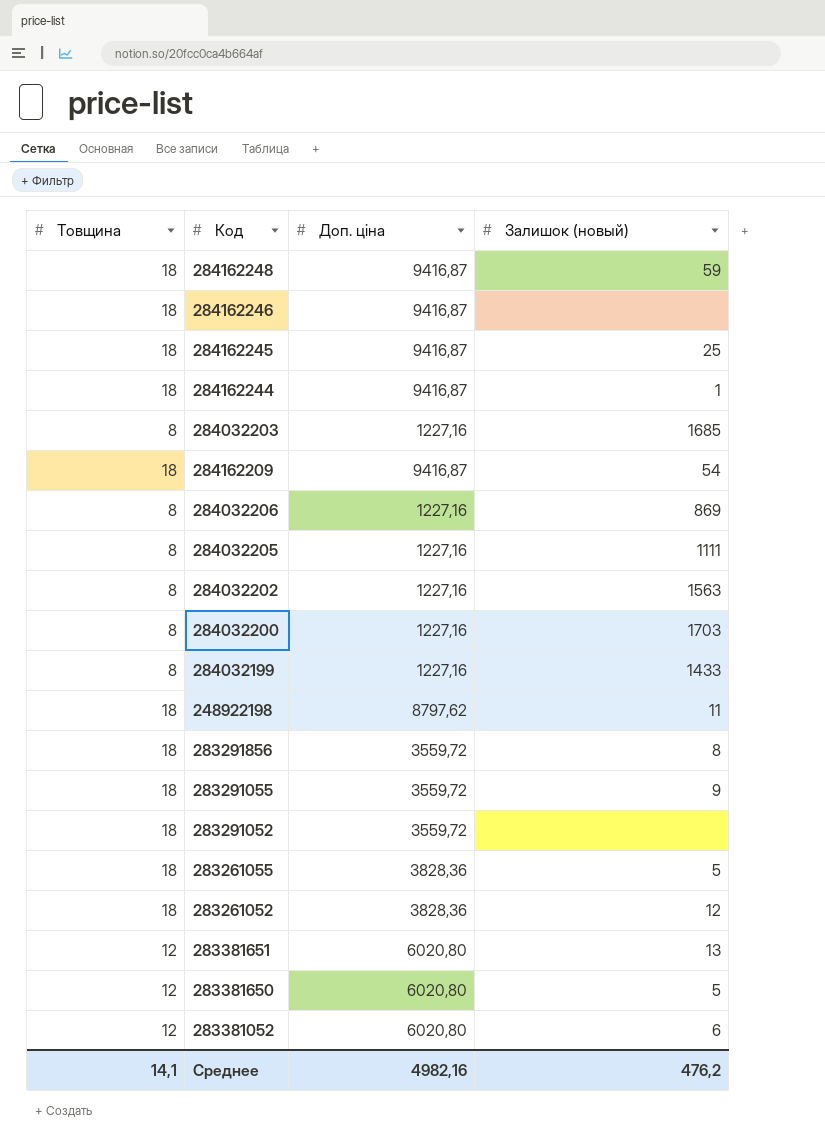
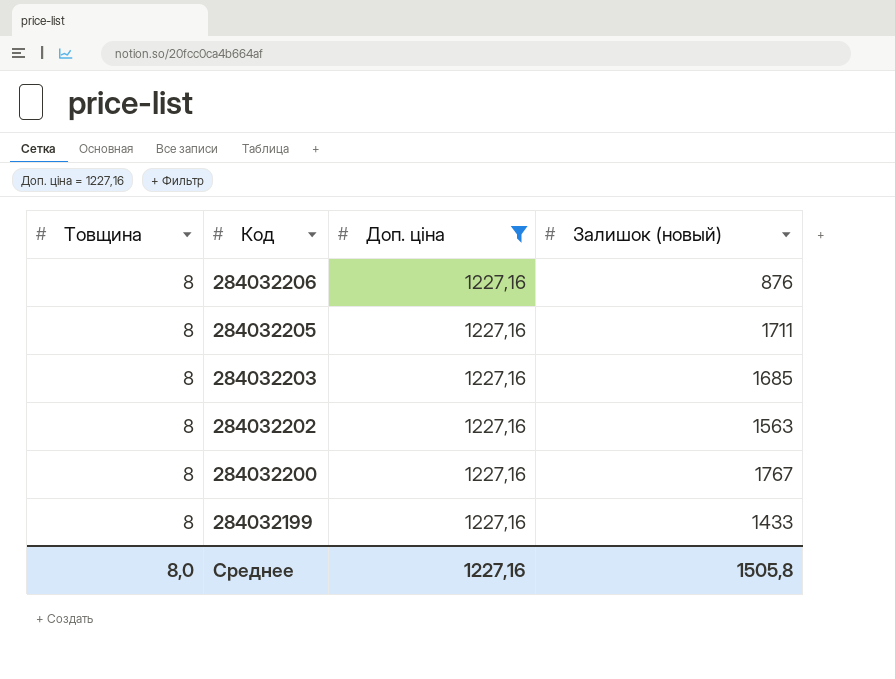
filter: none -> Доп. ціна = 1227,16
row order: none -> Код descending
284032206 | Залишок (новый): 869 -> 876
284032205 | Залишок (новый): 1111 -> 1711
284032200 | Залишок (новый): 1703 -> 1767
Среднее | Товщина: 14,1 -> 8,0
Среднее | Доп. ціна: 4982,16 -> 1227,16
Среднее | Залишок (новый): 476,2 -> 1505,8

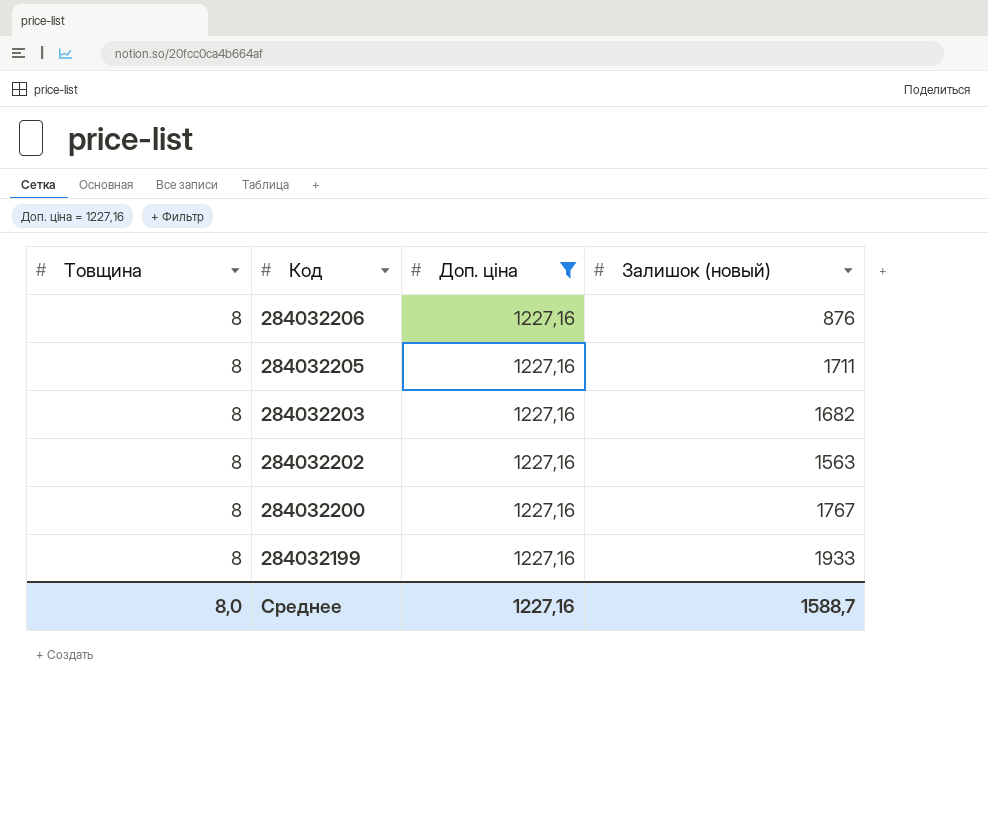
284032203 | Залишок (новый): 1685 -> 1682
284032199 | Залишок (новый): 1433 -> 1933
Среднее | Залишок (новый): 1505,8 -> 1588,7

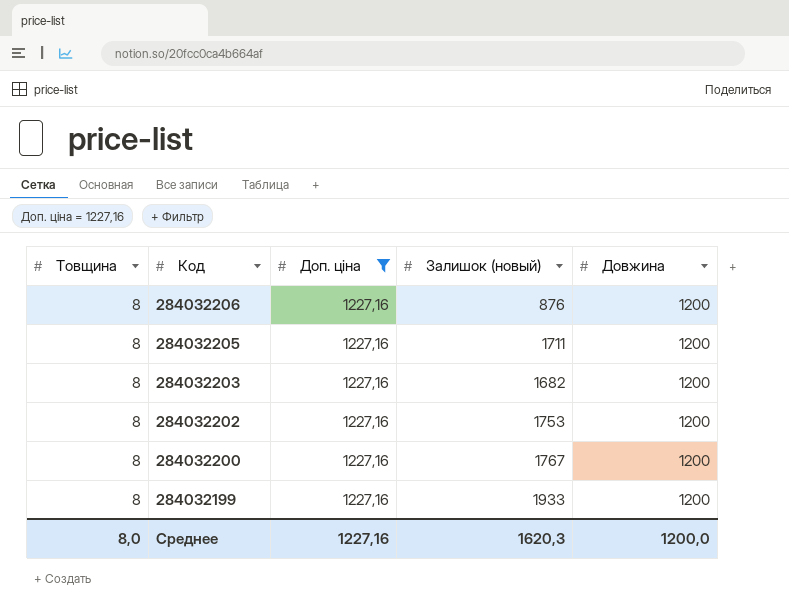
column Довжина | position: none -> 5
284032202 | Залишок (новый): 1563 -> 1753
Среднее | Залишок (новый): 1588,7 -> 1620,3

